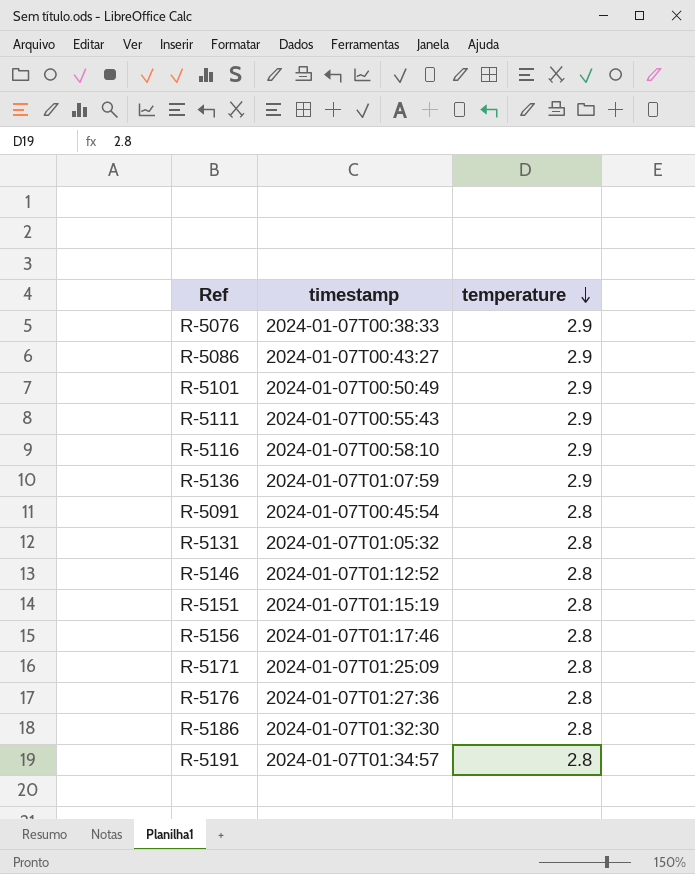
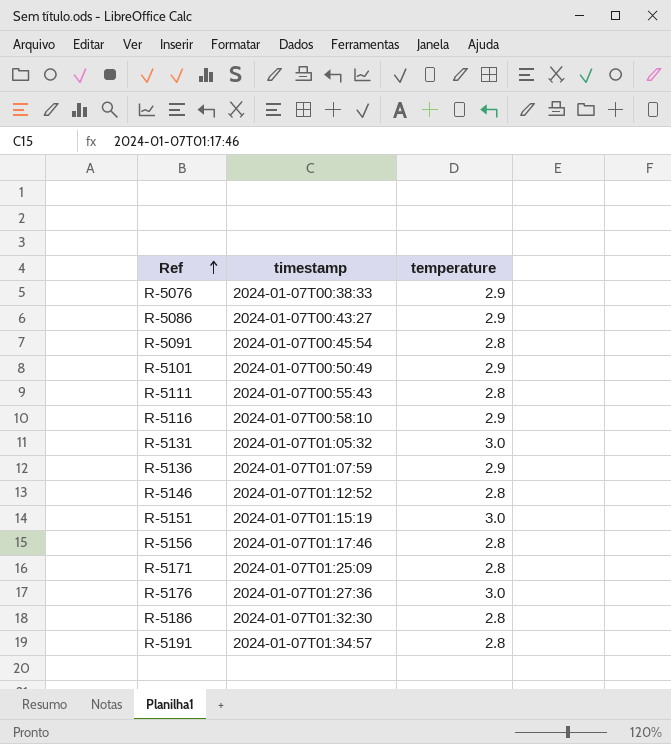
row order: temperature descending -> Ref ascending
R-5111 | temperature: 2.9 -> 2.8
R-5131 | temperature: 2.8 -> 3.0
R-5151 | temperature: 2.8 -> 3.0
R-5176 | temperature: 2.8 -> 3.0

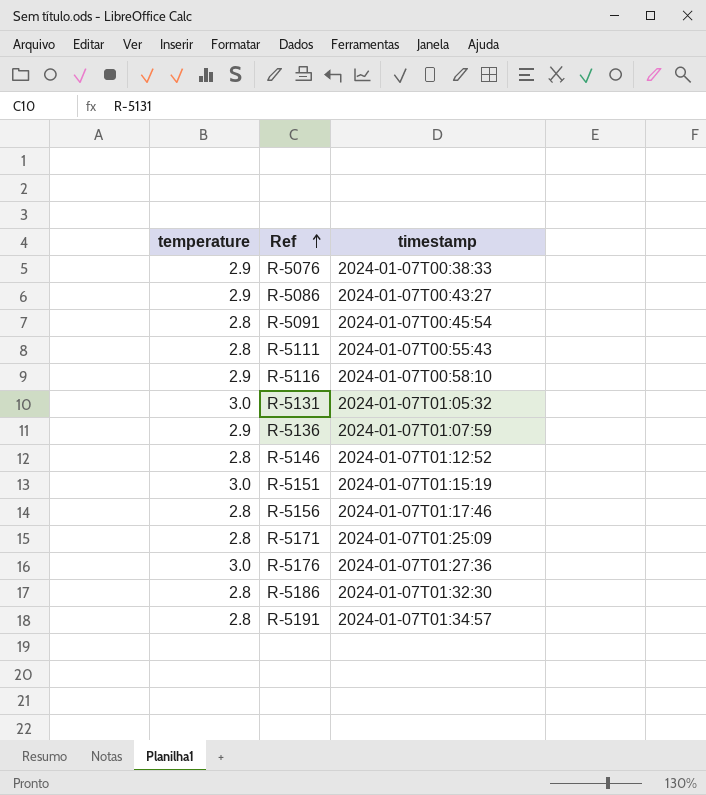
column temperature | position: 3 -> 1
row R-5101: 2024-01-07T00:50:49 | 2.9 -> none

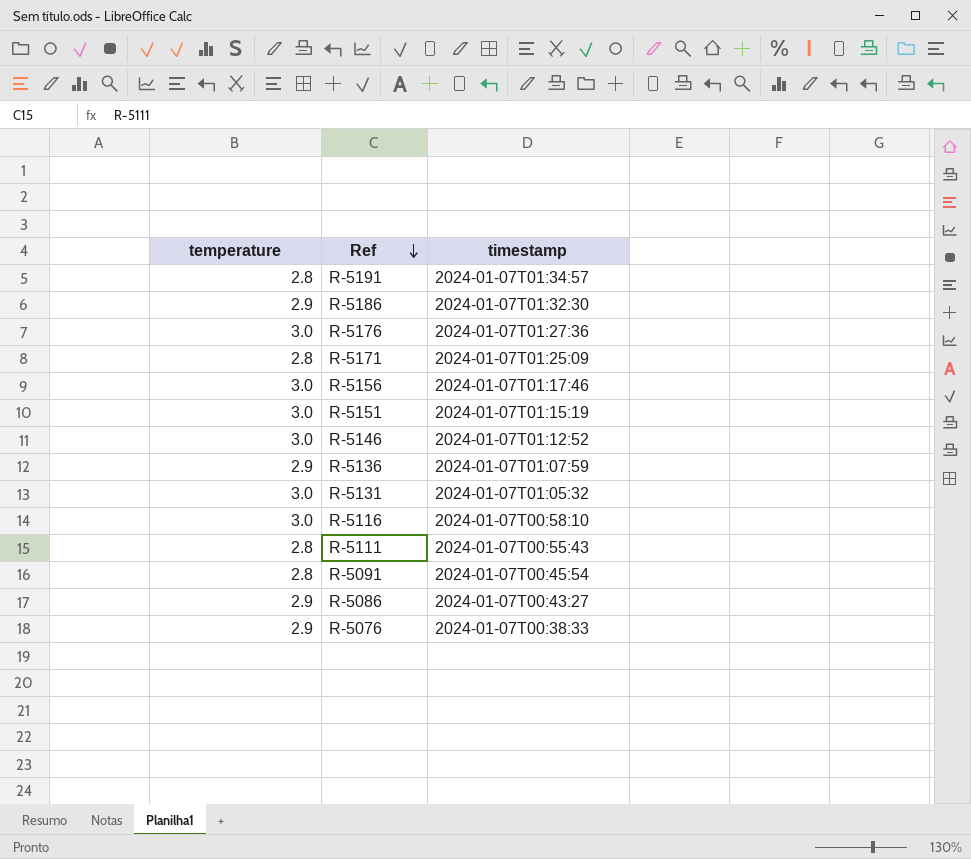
row order: Ref ascending -> Ref descending
R-5186 | temperature: 2.8 -> 2.9
R-5156 | temperature: 2.8 -> 3.0
R-5146 | temperature: 2.8 -> 3.0
R-5116 | temperature: 2.9 -> 3.0

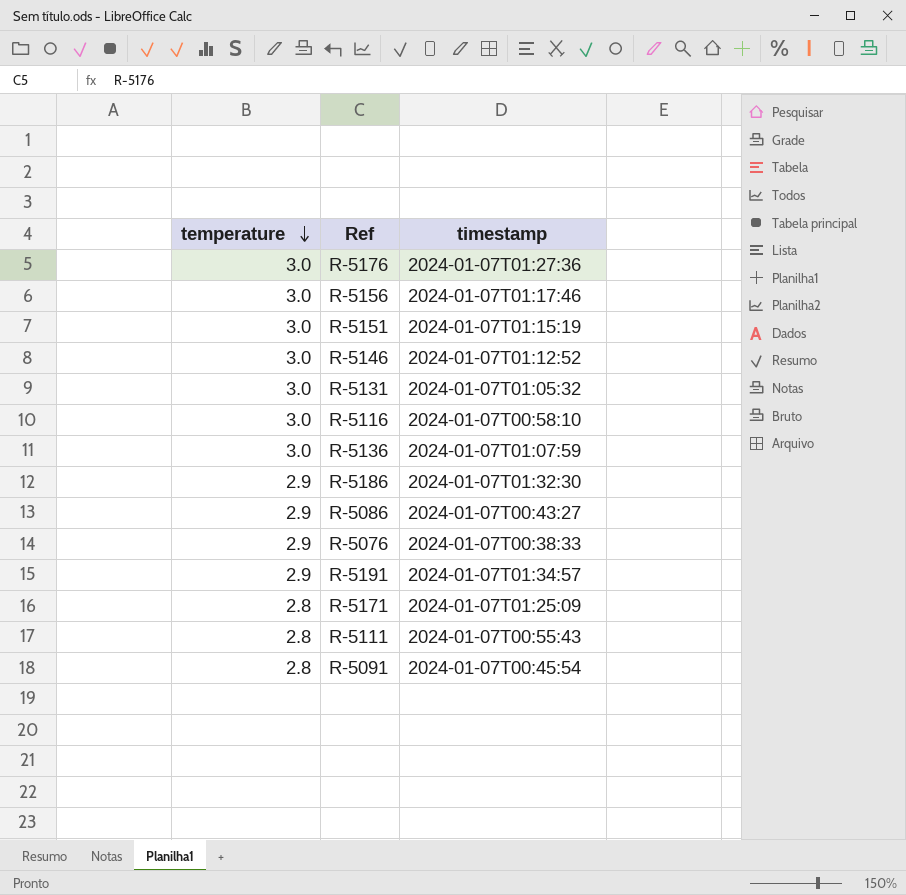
row order: Ref descending -> temperature descending
R-5136 | temperature: 2.9 -> 3.0
R-5191 | temperature: 2.8 -> 2.9

